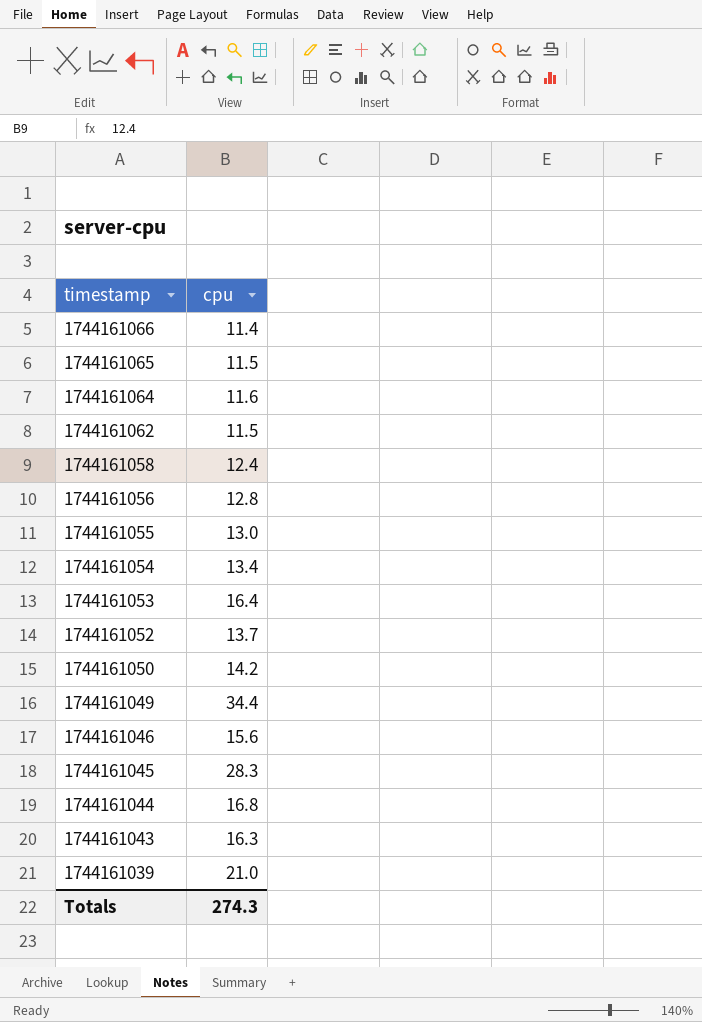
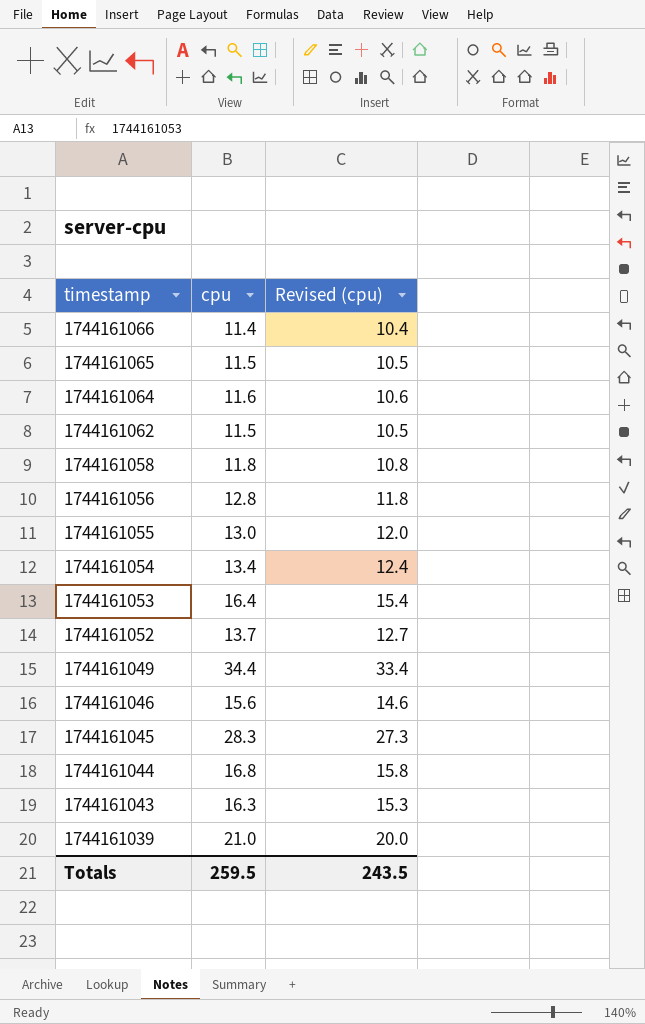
column Revised (cpu) | formula: none -> [cpu] - 1
row 1744161050: 14.2 -> none
1744161058 | cpu: 12.4 -> 11.8
Totals | cpu: 274.3 -> 259.5

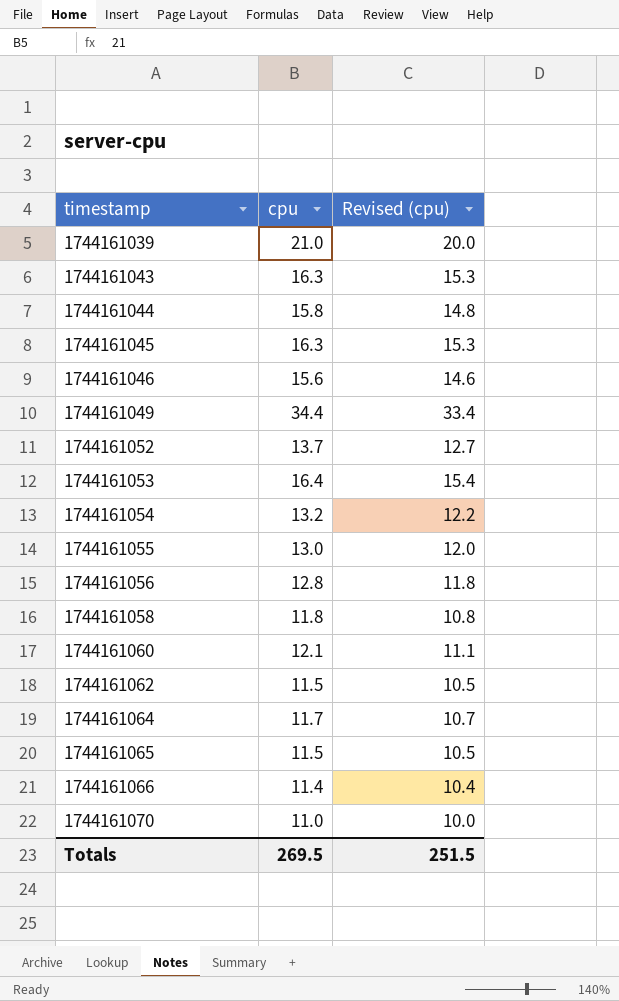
row order: timestamp descending -> timestamp ascending
1744161044 | cpu: 16.8 -> 15.8
1744161044 | Revised (cpu): 15.8 -> 14.8
1744161045 | cpu: 28.3 -> 16.3
1744161045 | Revised (cpu): 27.3 -> 15.3
1744161054 | cpu: 13.4 -> 13.2
1744161054 | Revised (cpu): 12.4 -> 12.2
row 1744161060: none -> 12.1 | 11.1
1744161064 | cpu: 11.6 -> 11.7
1744161064 | Revised (cpu): 10.6 -> 10.7
row 1744161070: none -> 11.0 | 10.0
Totals | cpu: 259.5 -> 269.5
Totals | Revised (cpu): 243.5 -> 251.5

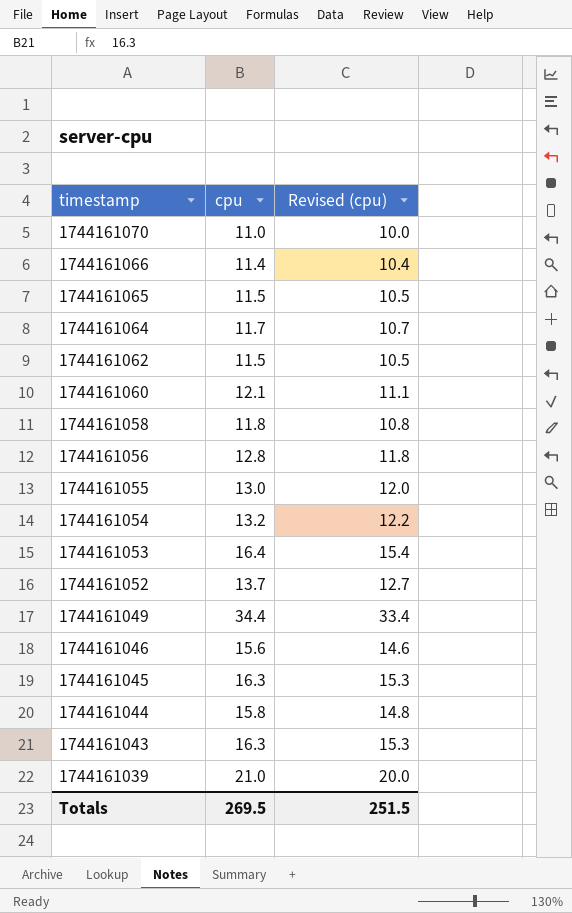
row order: timestamp ascending -> timestamp descending

